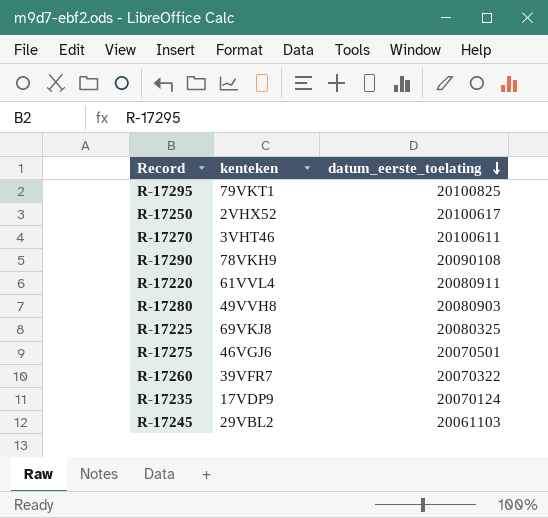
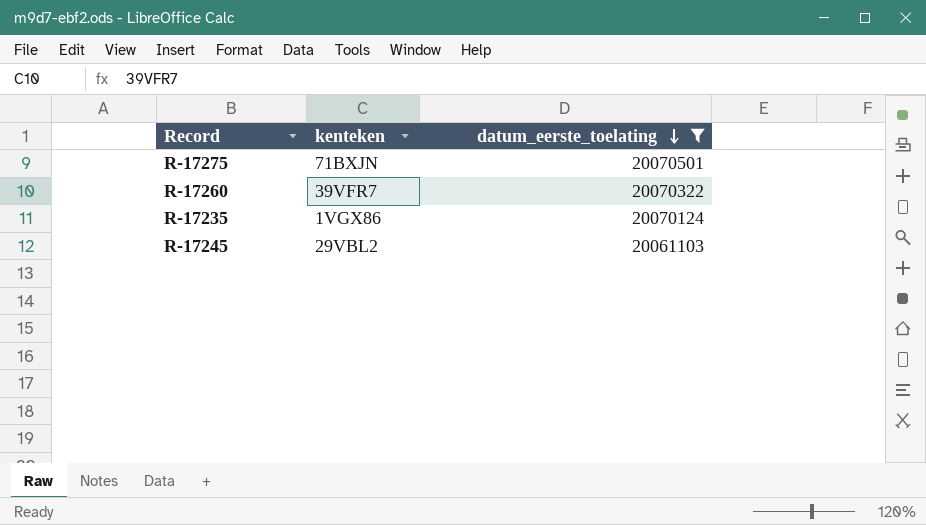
filter: none -> datum_eerste_toelating <= 20070501
R-17275 | kenteken: 46VGJ6 -> 71BXJN
R-17235 | kenteken: 17VDP9 -> 1VGX86

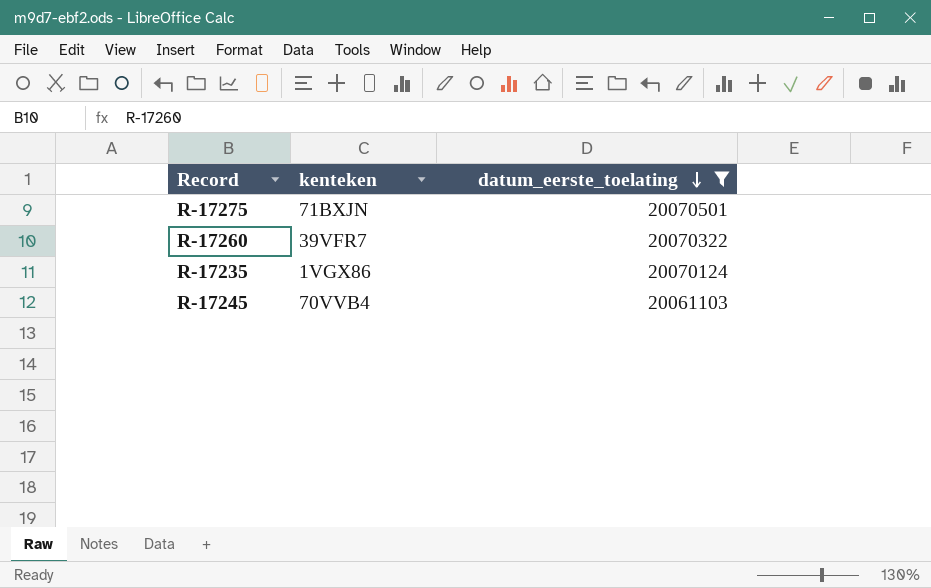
R-17245 | kenteken: 29VBL2 -> 70VVB4

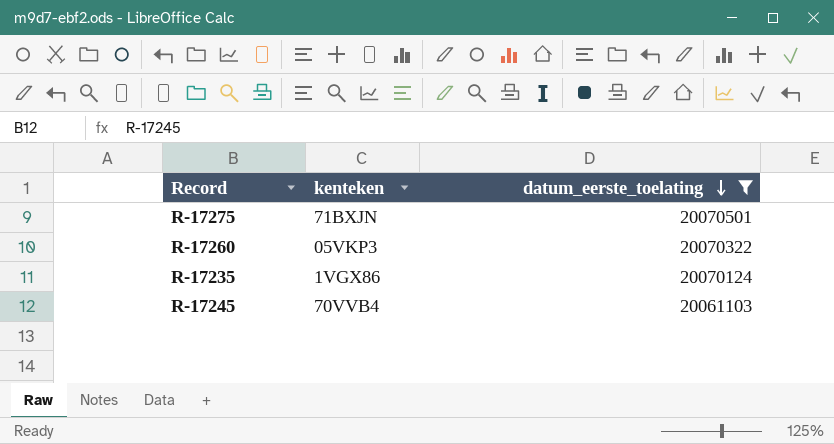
R-17260 | kenteken: 39VFR7 -> 05VKP3

